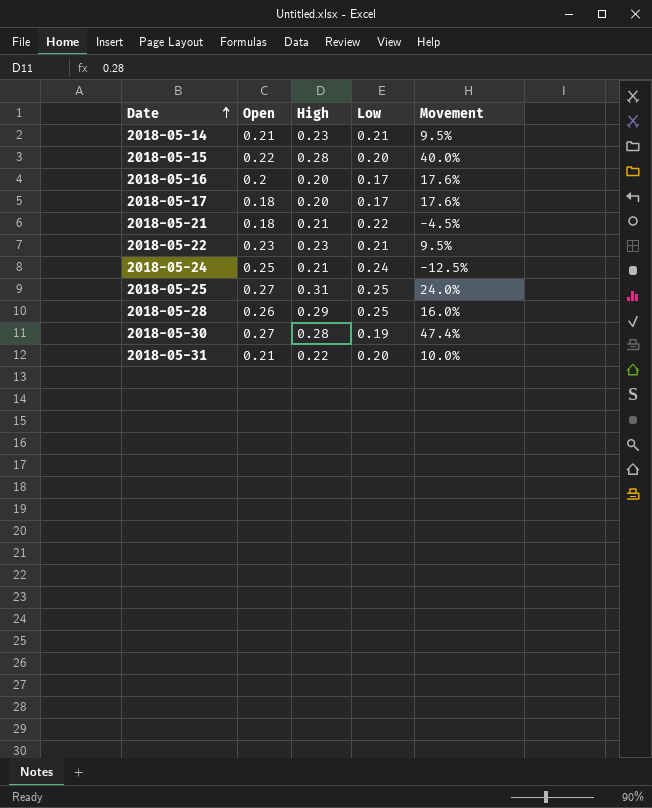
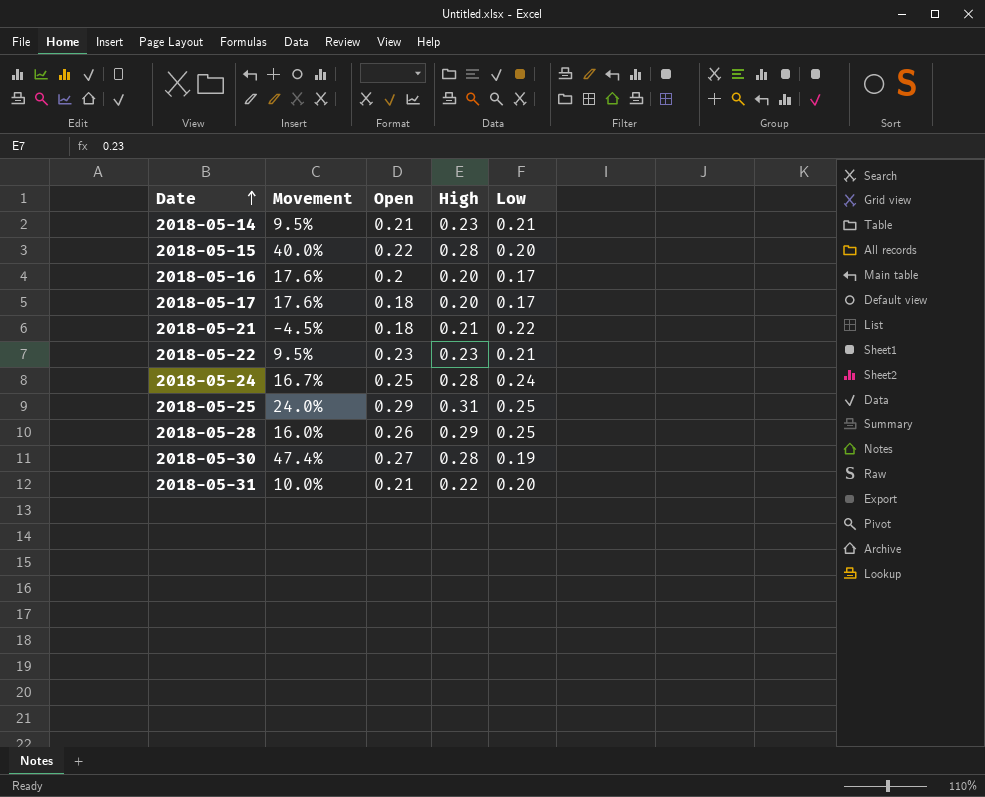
column Movement | position: 5 -> 2
2018-05-24 | Movement: -12.5% -> 16.7%
2018-05-24 | High: 0.21 -> 0.28
2018-05-25 | Open: 0.27 -> 0.29

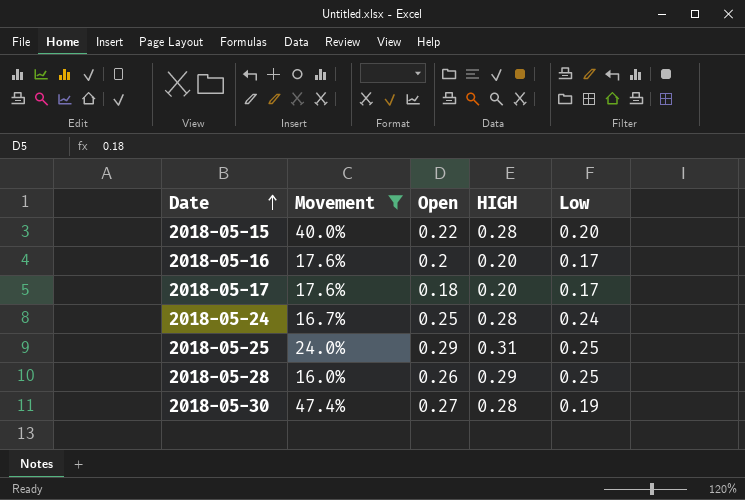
filter: none -> Movement >= 16.0%
column name: High -> HIGH

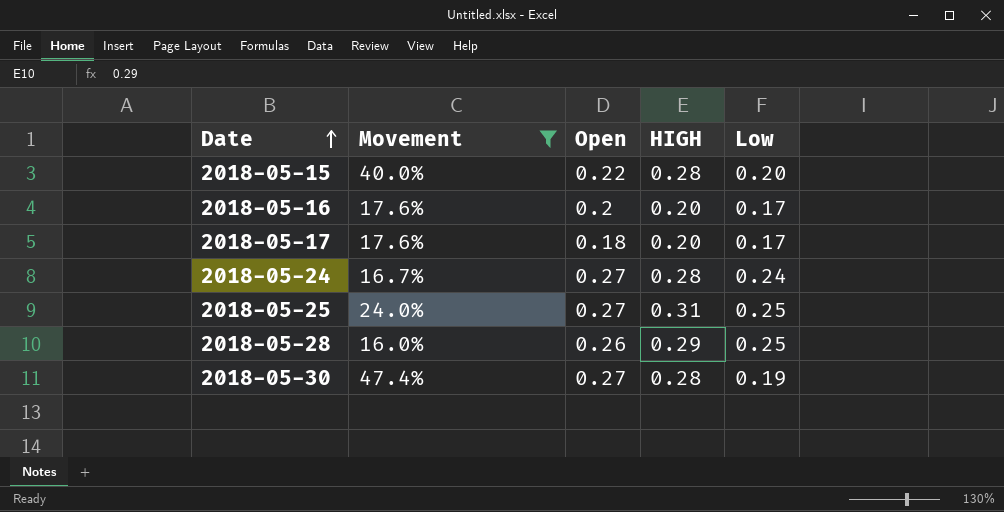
2018-05-24 | Open: 0.25 -> 0.27
2018-05-25 | Open: 0.29 -> 0.27

